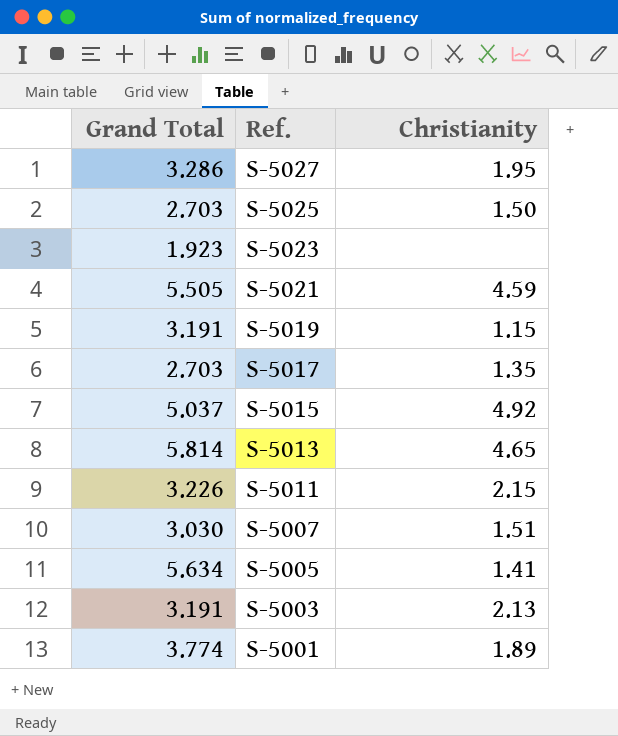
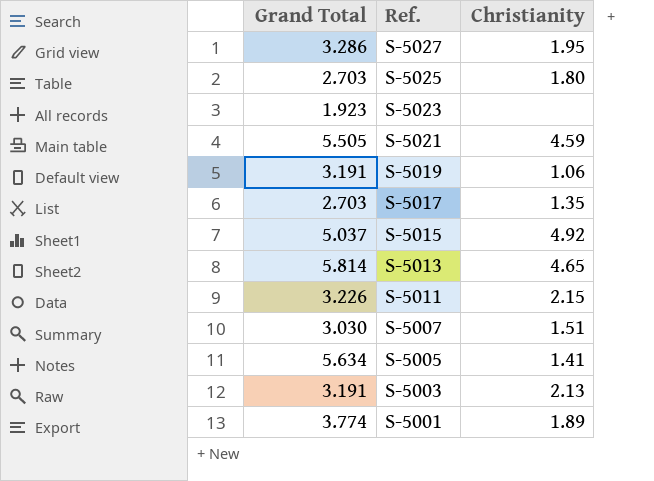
S-5025 | Christianity: 1.50 -> 1.80
S-5019 | Christianity: 1.15 -> 1.06

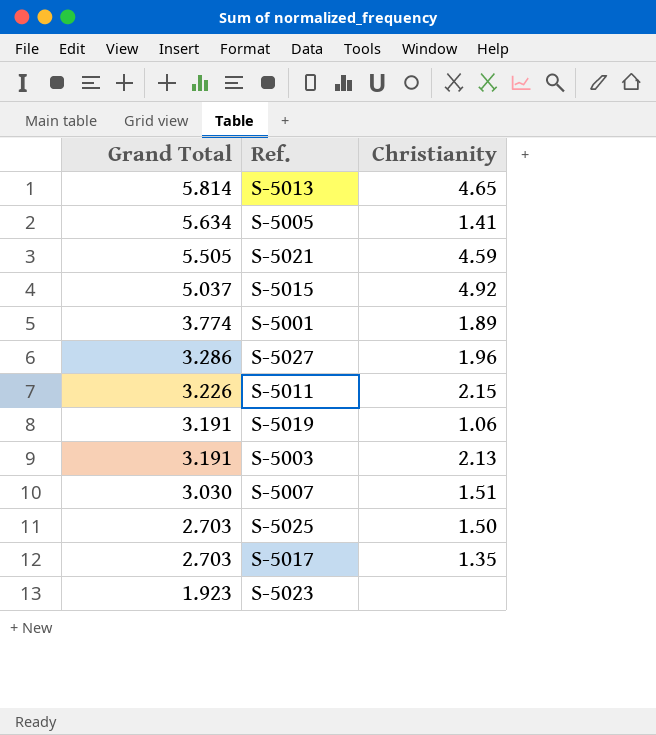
row order: Ref. descending -> Grand Total descending
S-5027 | Christianity: 1.95 -> 1.96
S-5025 | Christianity: 1.80 -> 1.50

